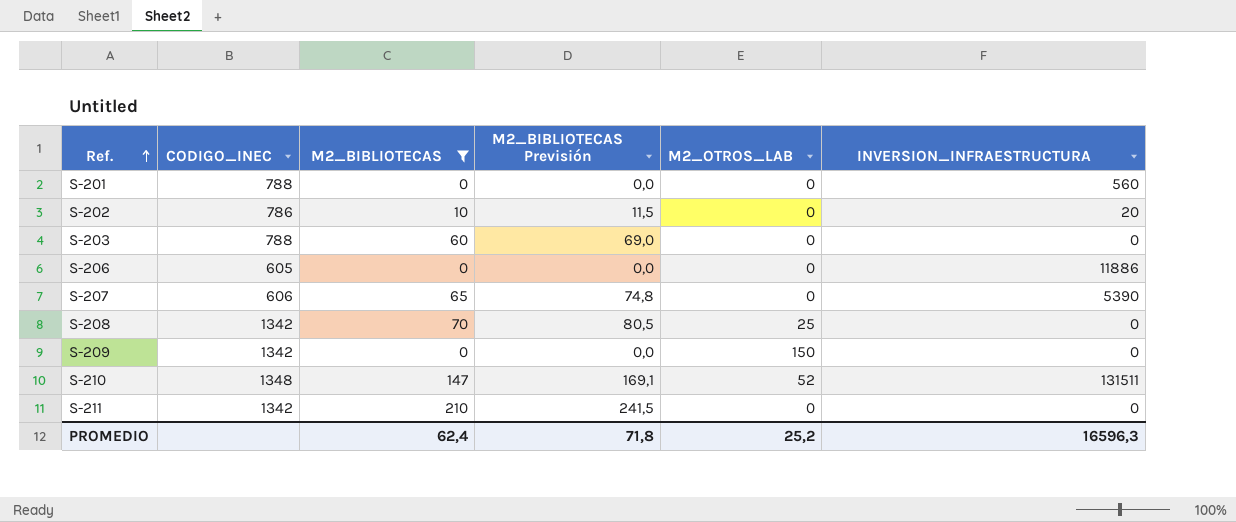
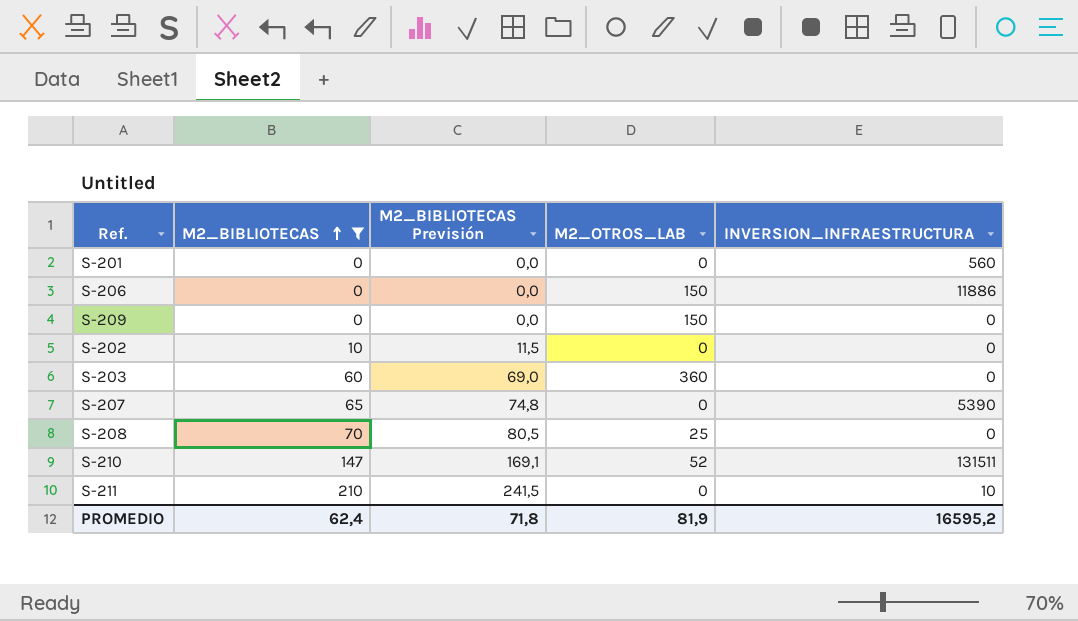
row order: Ref. ascending -> M2_BIBLIOTECAS ascending
column CODIGO_INEC | position: 2 -> none
S-206 | M2_OTROS_LAB: 0 -> 150
S-202 | INVERSION_INFRAESTRUCTURA: 20 -> 0
S-203 | M2_OTROS_LAB: 0 -> 360
S-211 | INVERSION_INFRAESTRUCTURA: 0 -> 10
PROMEDIO | M2_OTROS_LAB: 25,2 -> 81,9
PROMEDIO | INVERSION_INFRAESTRUCTURA: 16596,3 -> 16595,2

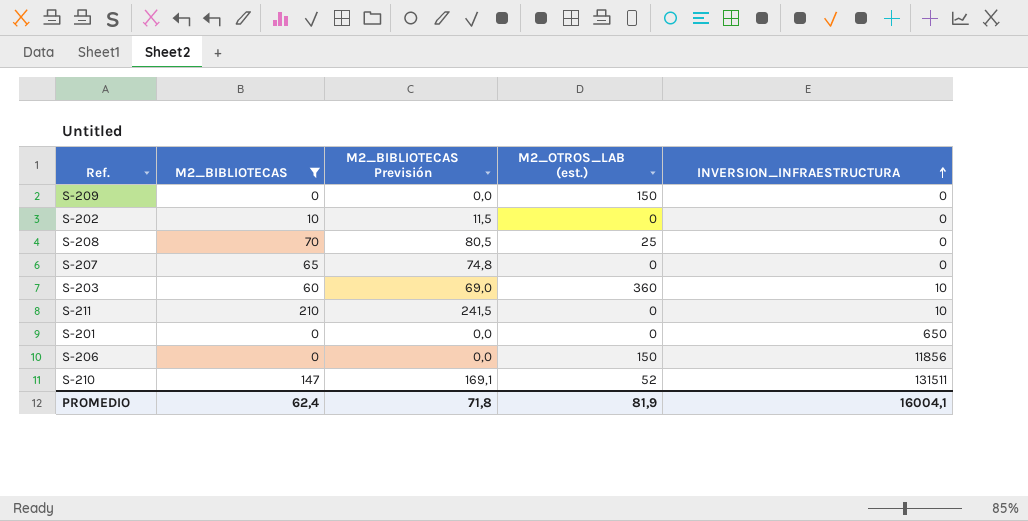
row order: M2_BIBLIOTECAS ascending -> INVERSION_INFRAESTRUCTURA ascending
column name: M2_OTROS_LAB -> M2_OTROS_LAB (est.)
S-207 | INVERSION_INFRAESTRUCTURA: 5390 -> 0
S-203 | INVERSION_INFRAESTRUCTURA: 0 -> 10
S-201 | INVERSION_INFRAESTRUCTURA: 560 -> 650
S-206 | INVERSION_INFRAESTRUCTURA: 11886 -> 11856
PROMEDIO | INVERSION_INFRAESTRUCTURA: 16595,2 -> 16004,1

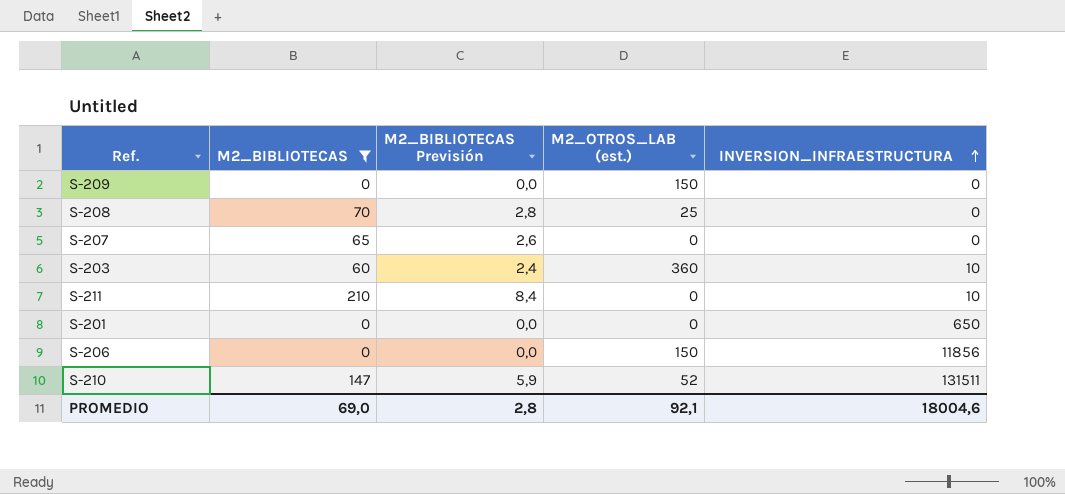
column M2_BIBLIOTECAS Previsión | formula: [M2_BIBLIOTECAS] * 1,15 -> [M2_BIBLIOTECAS] * 0,04
row S-202: 10 | 11,5 | 0 | 0 -> none
PROMEDIO | M2_BIBLIOTECAS: 62,4 -> 69,0
PROMEDIO | M2_BIBLIOTECAS Previsión: 71,8 -> 2,8
PROMEDIO | M2_OTROS_LAB (est.): 81,9 -> 92,1
PROMEDIO | INVERSION_INFRAESTRUCTURA: 16004,1 -> 18004,6

